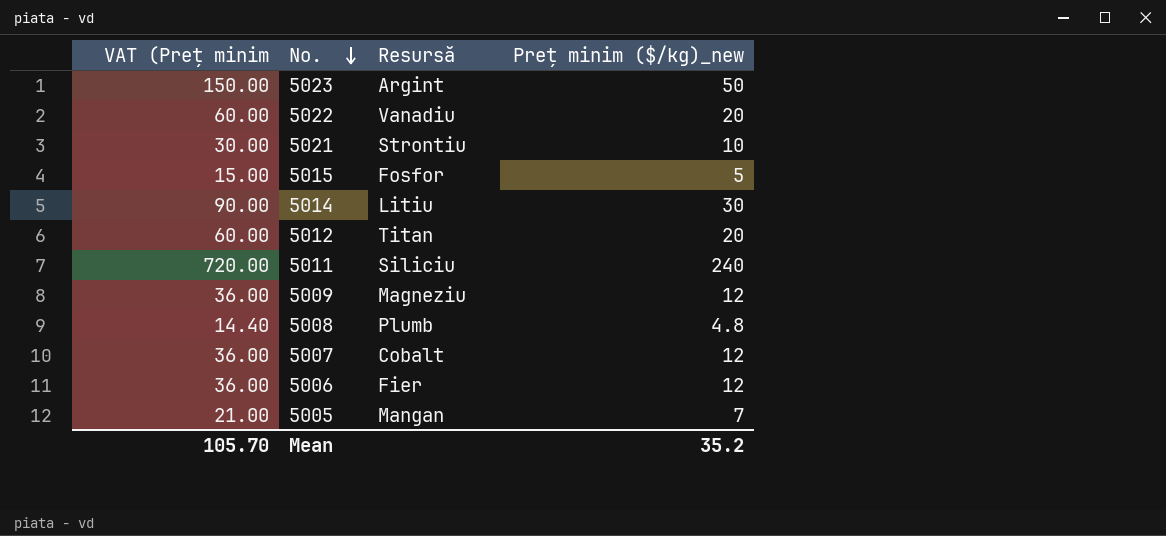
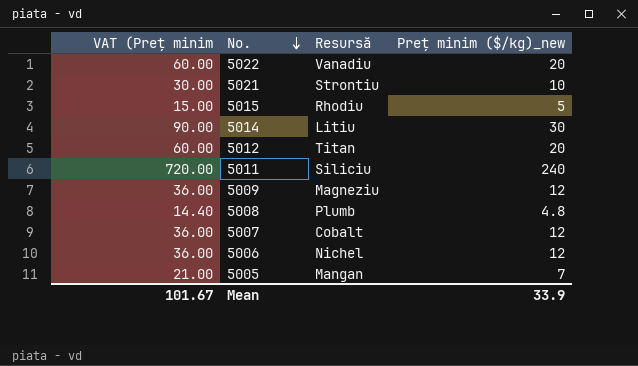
row 5023: 150.00 | Argint | 50 -> none
5015 | Resursă: Fosfor -> Rhodiu
5006 | Resursă: Fier -> Nichel
Mean | VAT (Preț minim: 105.70 -> 101.67
Mean | Preț minim ($/kg)_new: 35.2 -> 33.9

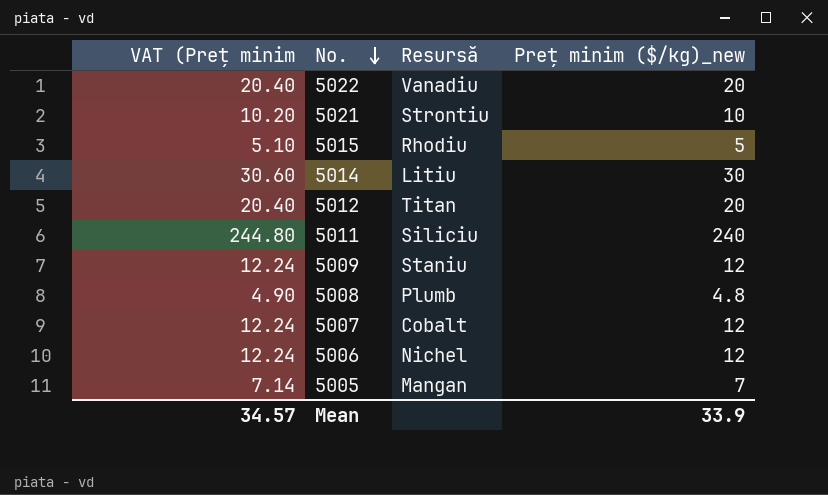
column VAT (Preț minim | formula: [Preț minim ($/kg)_new] * 3 -> [Preț minim ($/kg)_new] * 1.02
5009 | Resursă: Magneziu -> Staniu
Mean | VAT (Preț minim: 101.67 -> 34.57

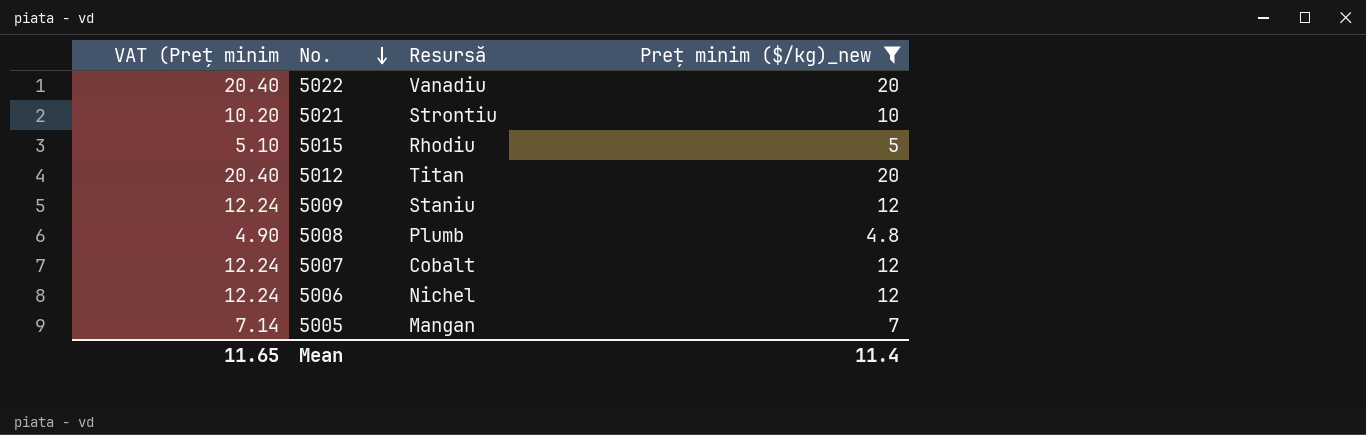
filter: none -> Preț minim ($/kg)_new <= 20
Mean | VAT (Preț minim: 34.57 -> 11.65
Mean | Preț minim ($/kg)_new: 33.9 -> 11.4

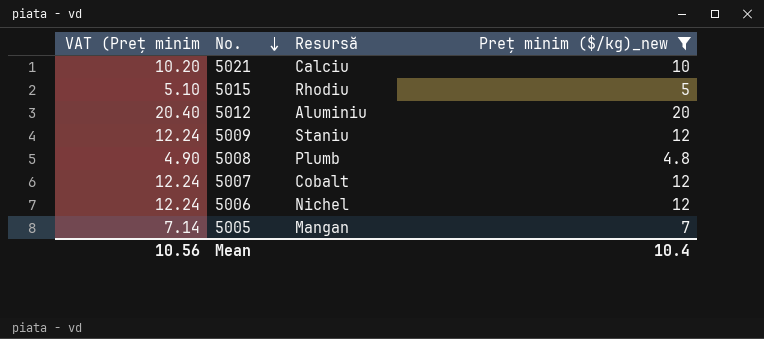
row 5022: 20.40 | Vanadiu | 20 -> none
5021 | Resursă: Strontiu -> Calciu
5012 | Resursă: Titan -> Aluminiu
Mean | VAT (Preț minim: 11.65 -> 10.56
Mean | Preț minim ($/kg)_new: 11.4 -> 10.4

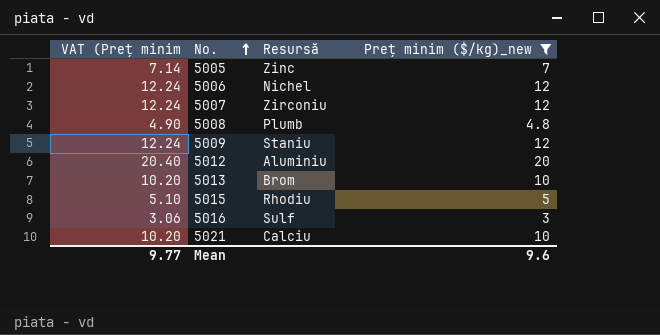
row order: No. descending -> No. ascending
5005 | Resursă: Mangan -> Zinc
5007 | Resursă: Cobalt -> Zirconiu
row 5013: none -> 10.20 | Brom | 10
row 5016: none -> 3.06 | Sulf | 3
Mean | VAT (Preț minim: 10.56 -> 9.77
Mean | Preț minim ($/kg)_new: 10.4 -> 9.6

